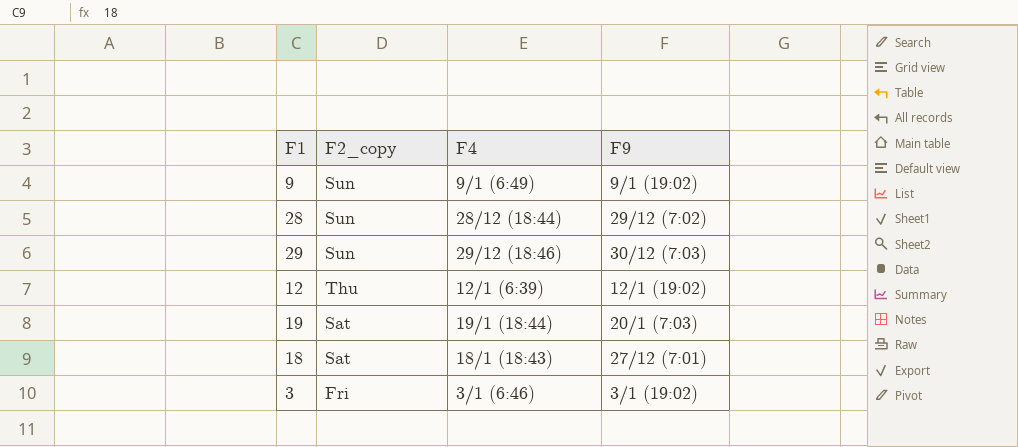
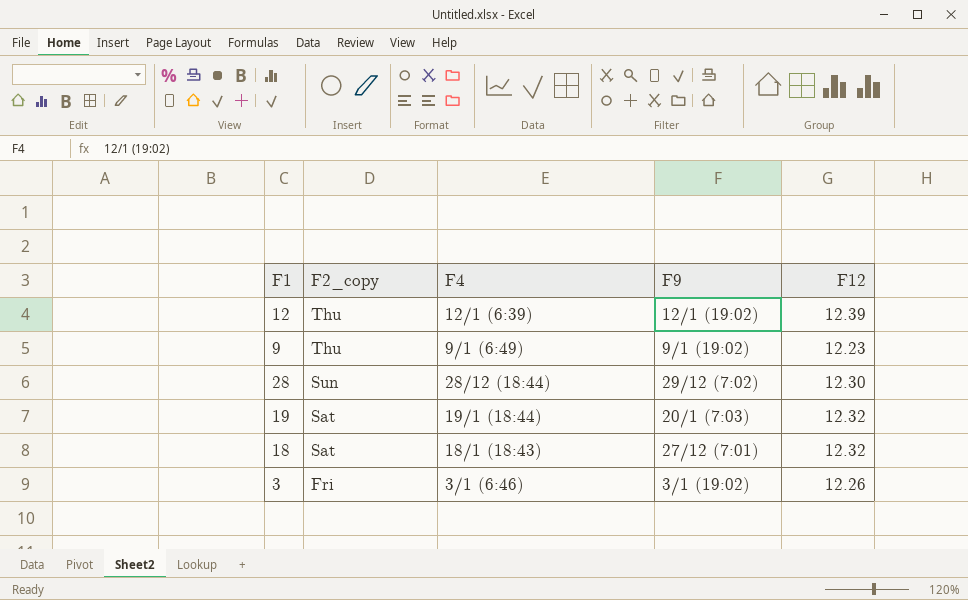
row order: none -> F2_copy descending
column F12 | position: none -> 5
row 29: Sun | 29/12 (18:46) | 30/12 (7:03) -> none
9 | F2_copy: Sun -> Thu

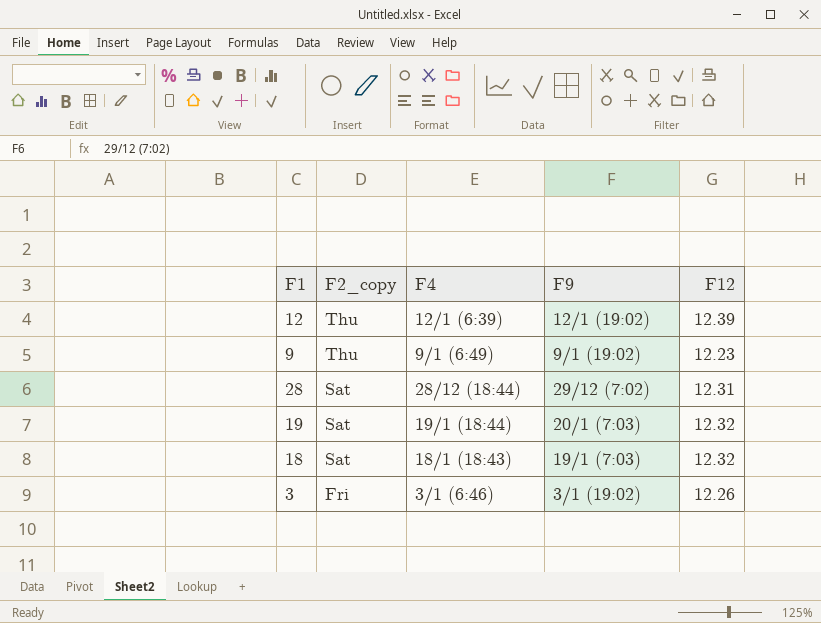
28 | F2_copy: Sun -> Sat
28 | F12: 12.30 -> 12.31
18 | F9: 27/12 (7:01) -> 19/1 (7:03)

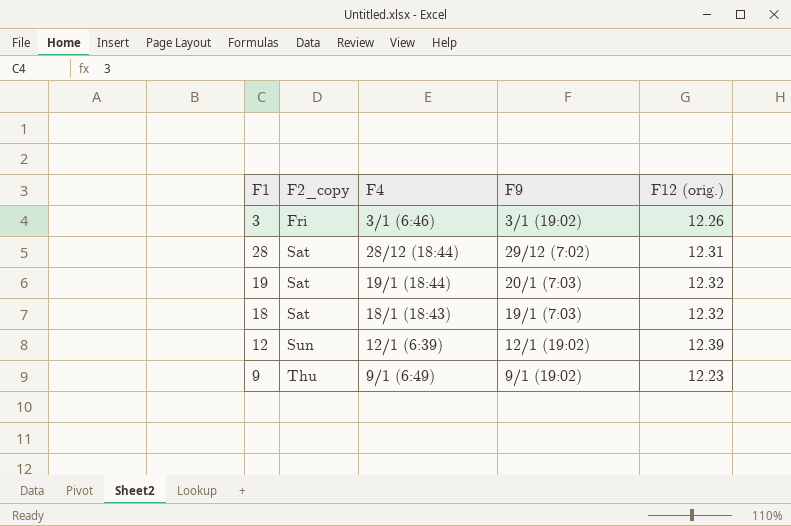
row order: F2_copy descending -> F2_copy ascending
column name: F12 -> F12 (orig.)
12 | F2_copy: Thu -> Sun

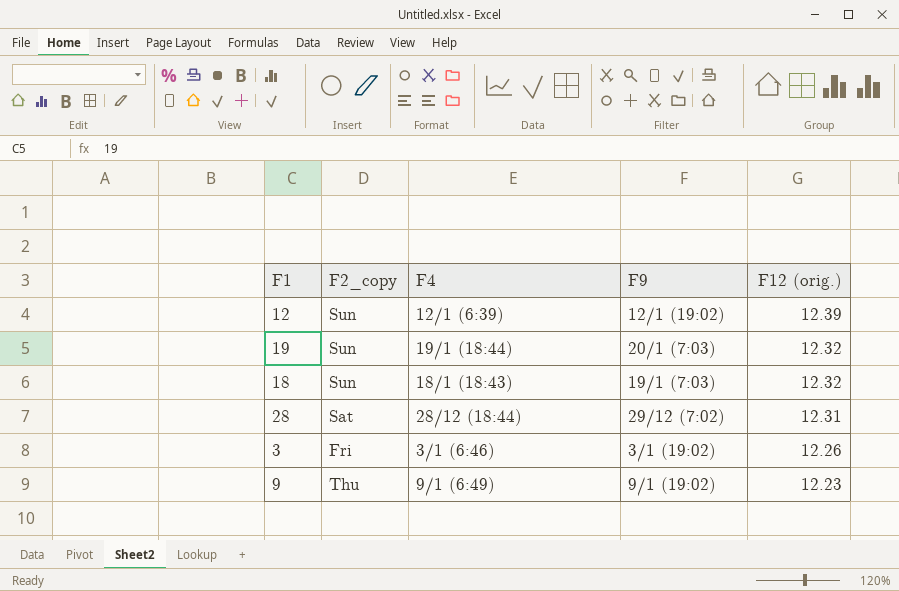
row order: F2_copy ascending -> F12 (orig.) descending
19 | F2_copy: Sat -> Sun
18 | F2_copy: Sat -> Sun

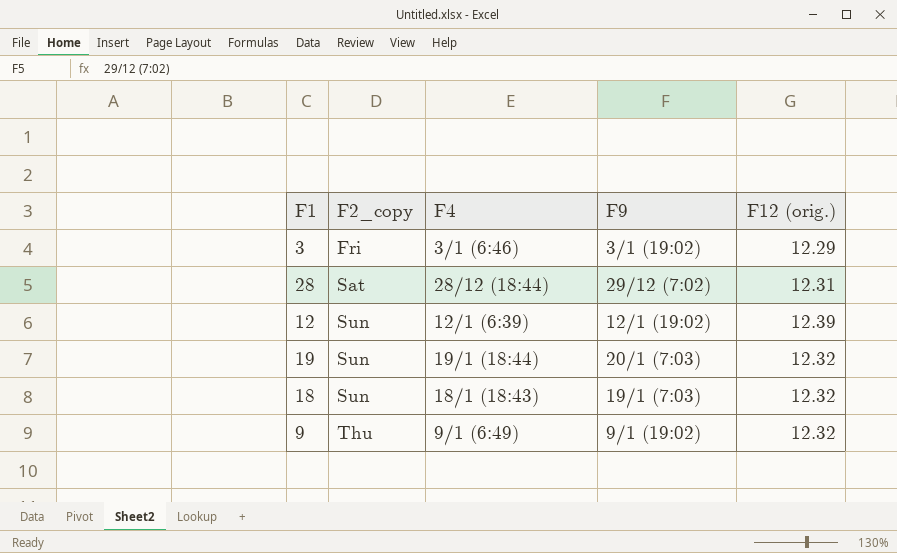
row order: F12 (orig.) descending -> F2_copy ascending
3 | F12 (orig.): 12.26 -> 12.29
9 | F12 (orig.): 12.23 -> 12.32

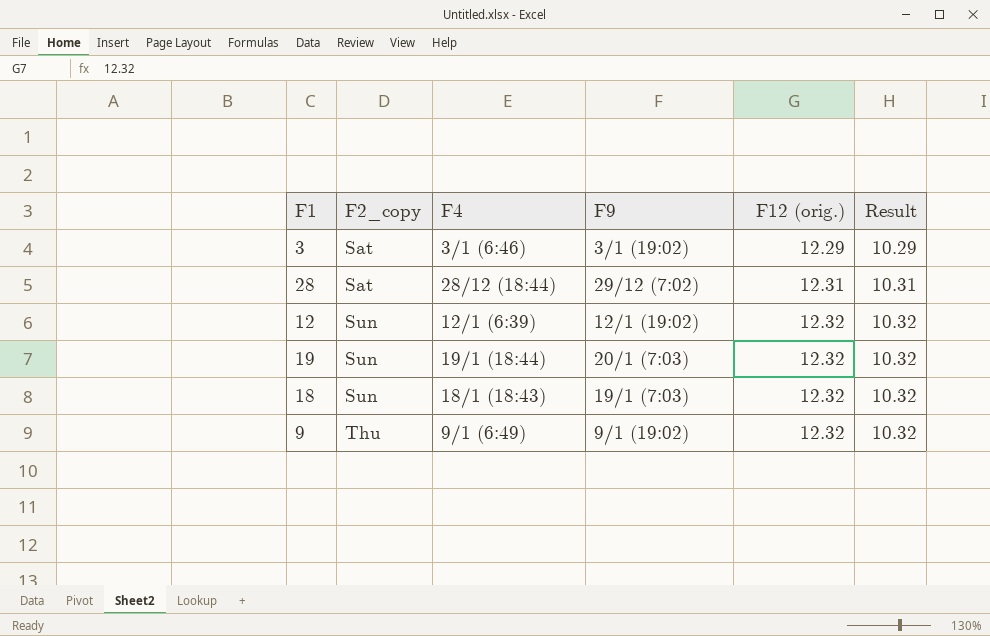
column Result | formula: none -> [F12 (orig.)] - 2
3 | F2_copy: Fri -> Sat
12 | F12 (orig.): 12.39 -> 12.32

